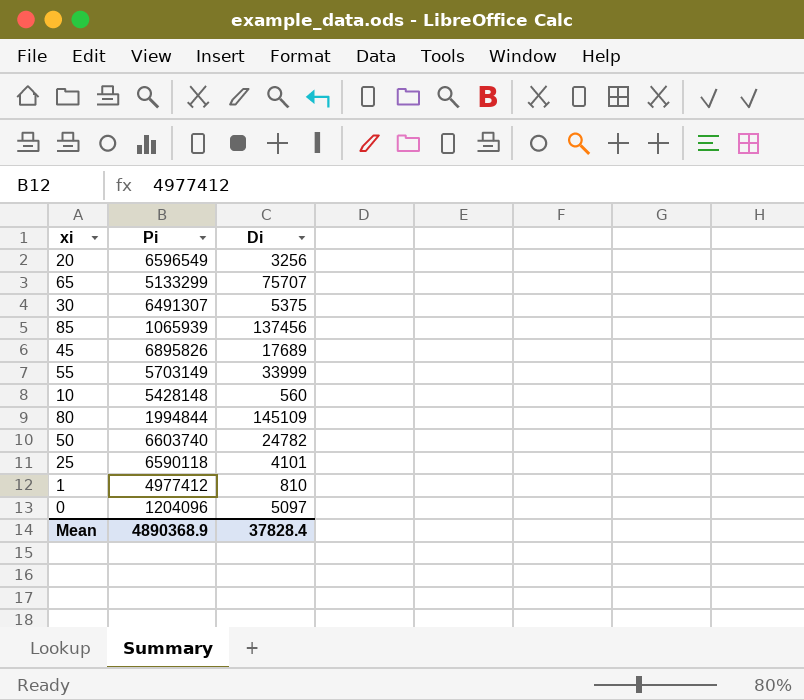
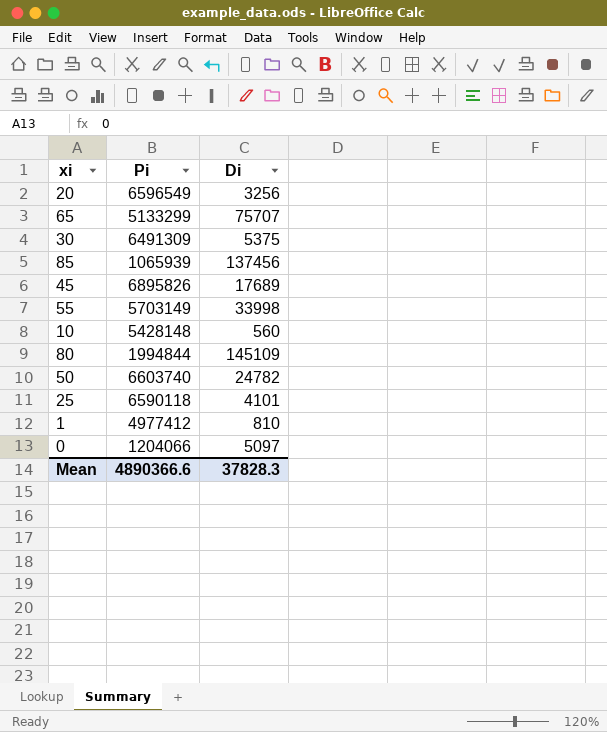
30 | Pi: 6491307 -> 6491309
55 | Di: 33999 -> 33998
0 | Pi: 1204096 -> 1204066
Mean | Pi: 4890368.9 -> 4890366.6
Mean | Di: 37828.4 -> 37828.3

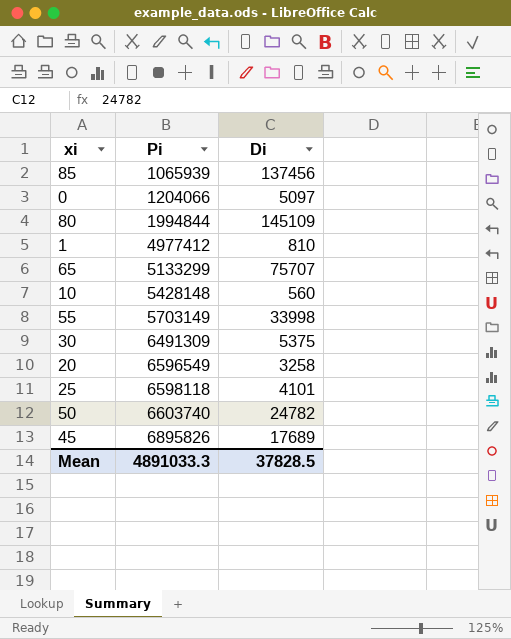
row order: none -> Pi ascending
20 | Di: 3256 -> 3258
25 | Pi: 6590118 -> 6598118
Mean | Pi: 4890366.6 -> 4891033.3
Mean | Di: 37828.3 -> 37828.5

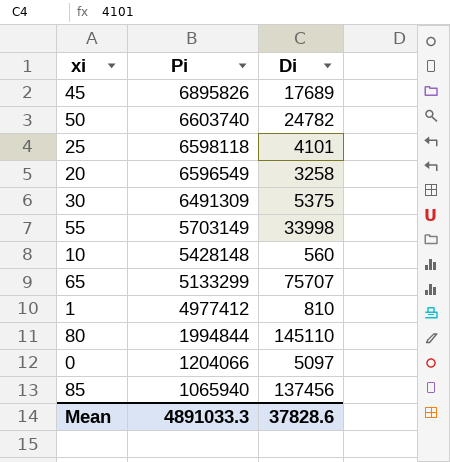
row order: Pi ascending -> Pi descending
80 | Di: 145109 -> 145110
85 | Pi: 1065939 -> 1065940
Mean | Di: 37828.5 -> 37828.6

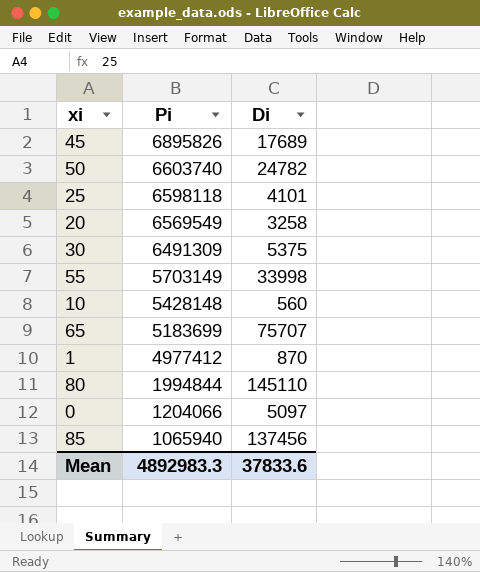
20 | Pi: 6596549 -> 6569549
65 | Pi: 5133299 -> 5183699
1 | Di: 810 -> 870
Mean | Pi: 4891033.3 -> 4892983.3
Mean | Di: 37828.6 -> 37833.6

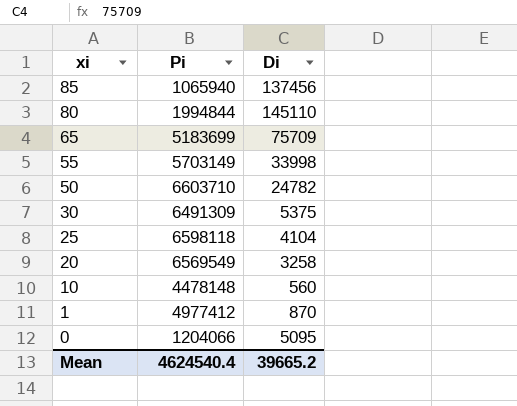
row order: Pi descending -> xi descending
row 45: 6895826 | 17689 -> none
65 | Di: 75707 -> 75709
50 | Pi: 6603740 -> 6603710
25 | Di: 4101 -> 4104
10 | Pi: 5428148 -> 4478148
0 | Di: 5097 -> 5095
Mean | Pi: 4892983.3 -> 4624540.4
Mean | Di: 37833.6 -> 39665.2

